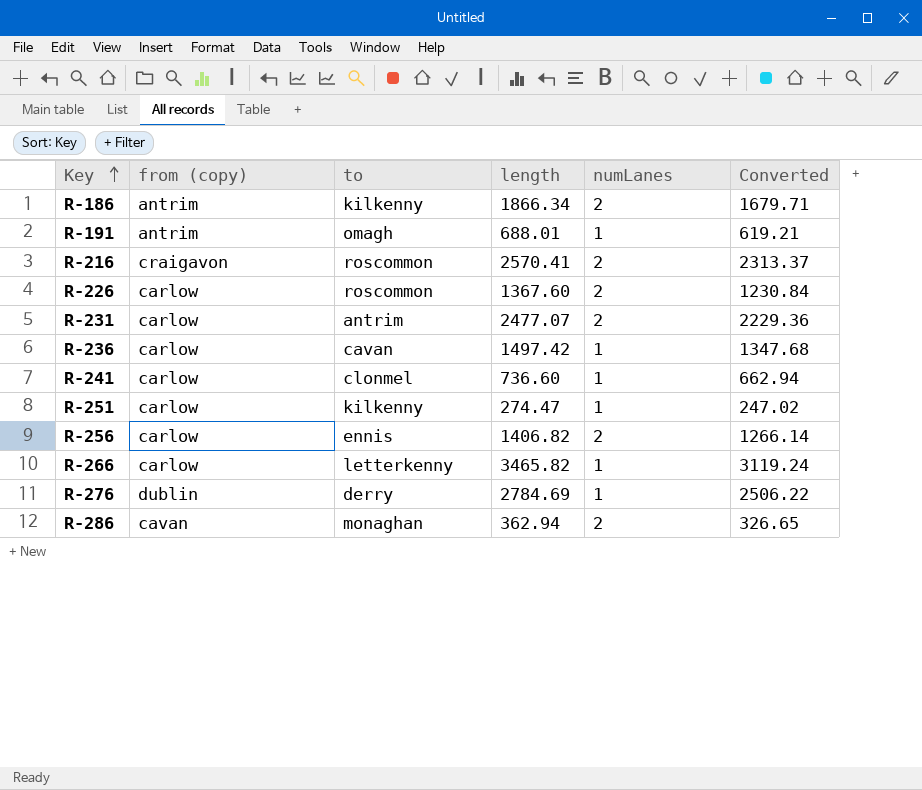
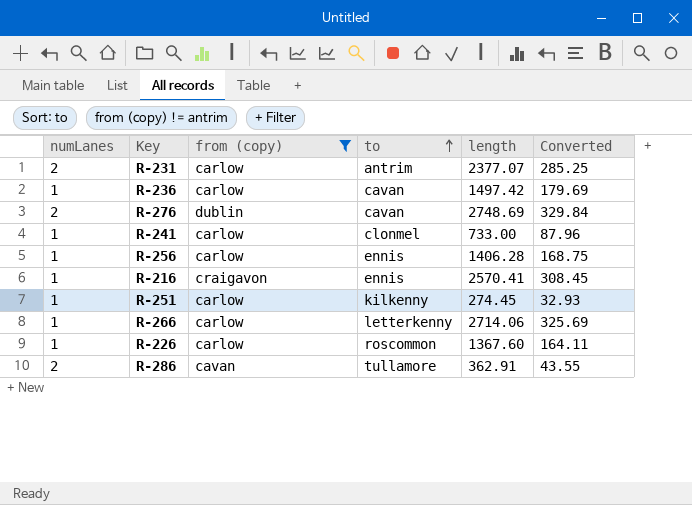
filter: none -> from (copy) != antrim
row order: Key ascending -> to ascending
column numLanes | position: 5 -> 1
column Converted | formula: [length] * 0.9 -> [length] * 0.12
R-231 | length: 2477.07 -> 2377.07
R-276 | numLanes: 1 -> 2
R-276 | to: derry -> cavan
R-276 | length: 2784.69 -> 2748.69
R-241 | length: 736.60 -> 733.00
R-256 | numLanes: 2 -> 1
R-256 | length: 1406.82 -> 1406.28
R-216 | numLanes: 2 -> 1
R-216 | to: roscommon -> ennis
R-251 | length: 274.47 -> 274.45
R-266 | length: 3465.82 -> 2714.06
R-226 | numLanes: 2 -> 1
R-286 | to: monaghan -> tullamore
R-286 | length: 362.94 -> 362.91

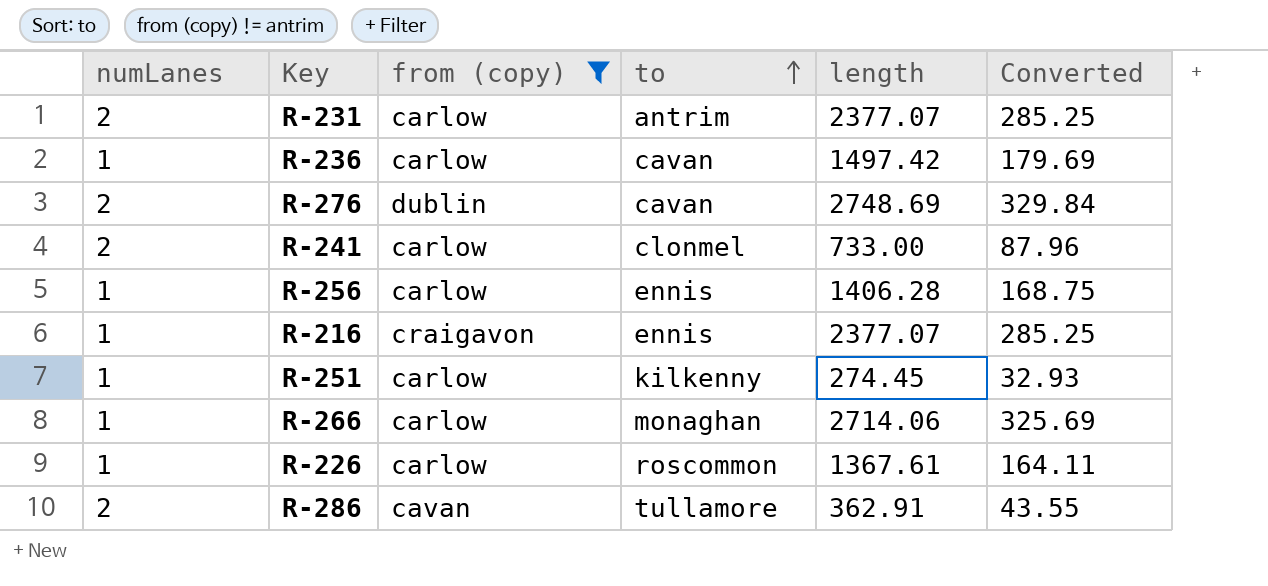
R-241 | numLanes: 1 -> 2
R-216 | length: 2570.41 -> 2377.07
R-216 | Converted: 308.45 -> 285.25
R-266 | to: letterkenny -> monaghan
R-226 | length: 1367.60 -> 1367.61

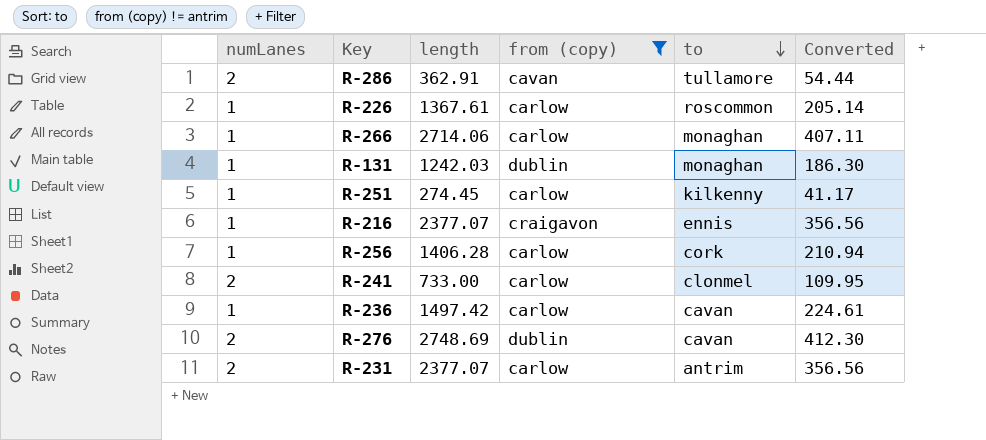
row order: to ascending -> to descending
column length | position: 5 -> 3
column Converted | formula: [length] * 0.12 -> [length] * 0.15
row R-131: none -> 1 | 1242.03 | dublin | monaghan | 186.30
R-256 | to: ennis -> cork

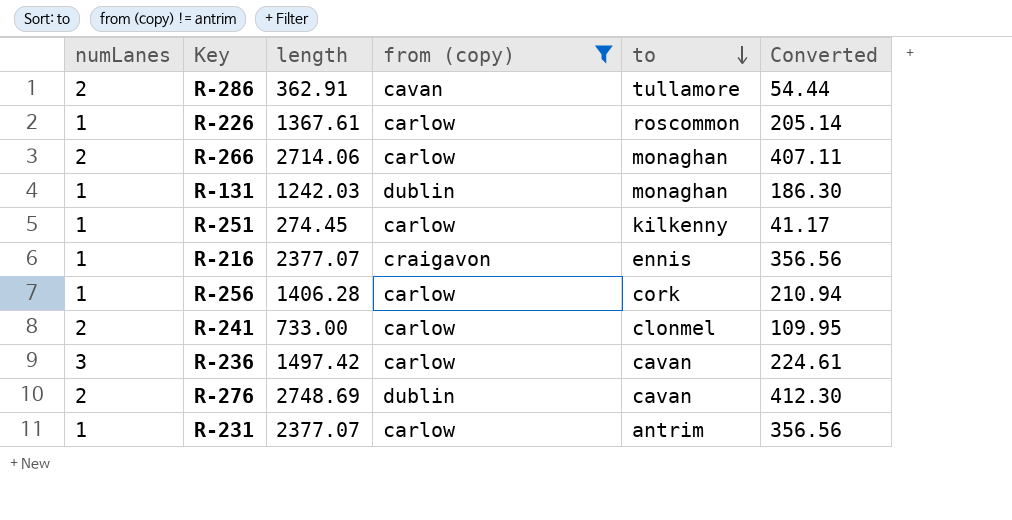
R-266 | numLanes: 1 -> 2
R-236 | numLanes: 1 -> 3
R-231 | numLanes: 2 -> 1

